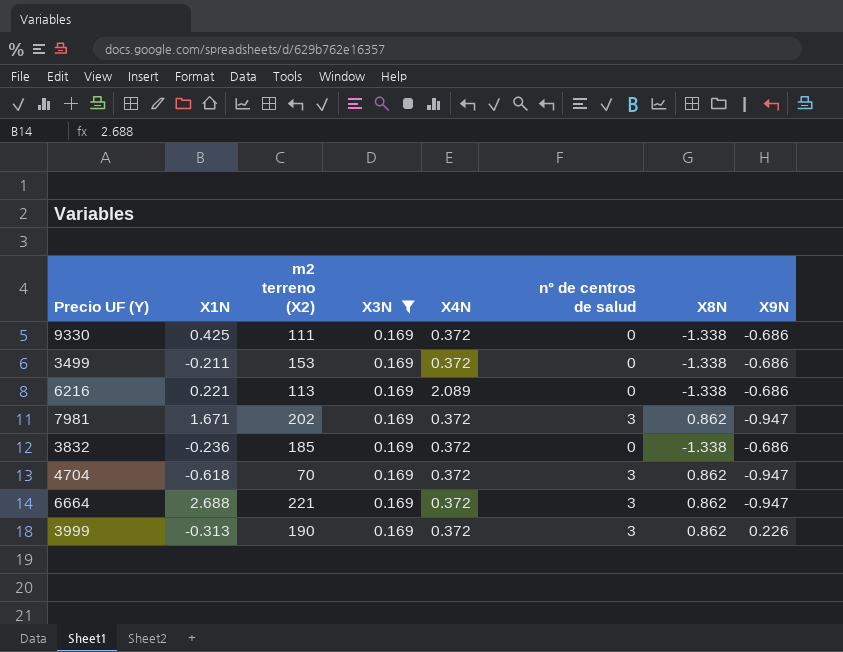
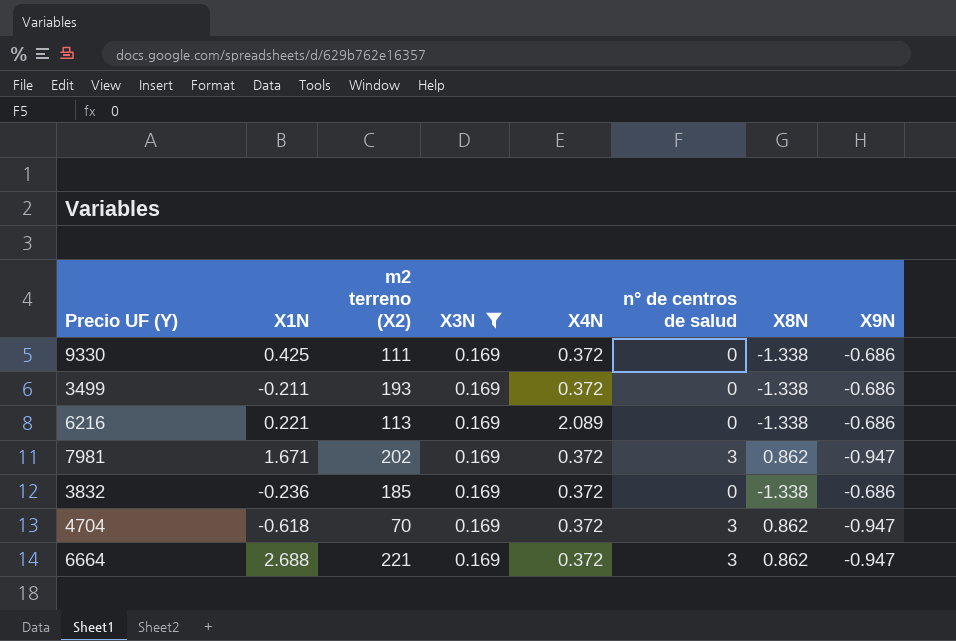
row 3999: -0.313 | 190 | 0.169 | 0.372 | 3 | 0.862 | 0.226 -> none
3499 | m2 terreno (X2): 153 -> 193

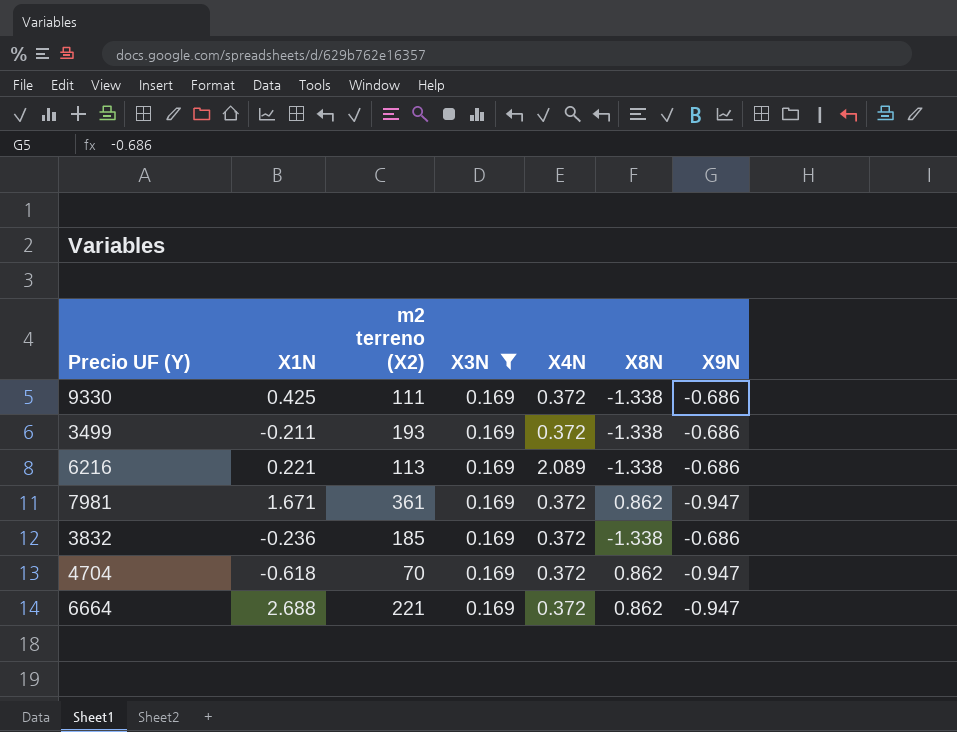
column n° de centros de salud | position: 6 -> none
7981 | m2 terreno (X2): 202 -> 361

